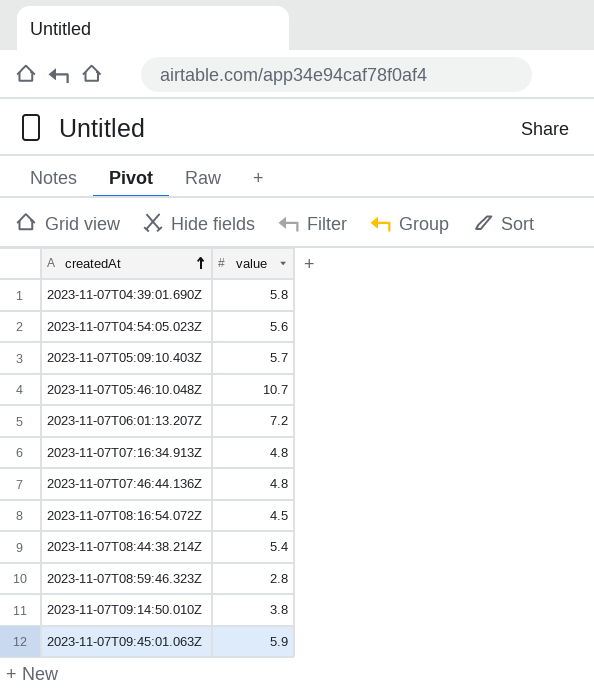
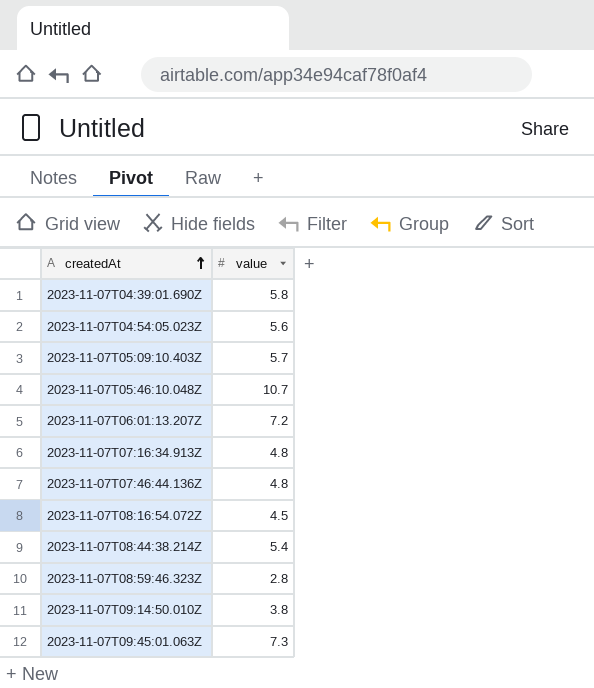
2023-11-07T09:45:01.063Z | value: 5.9 -> 7.3

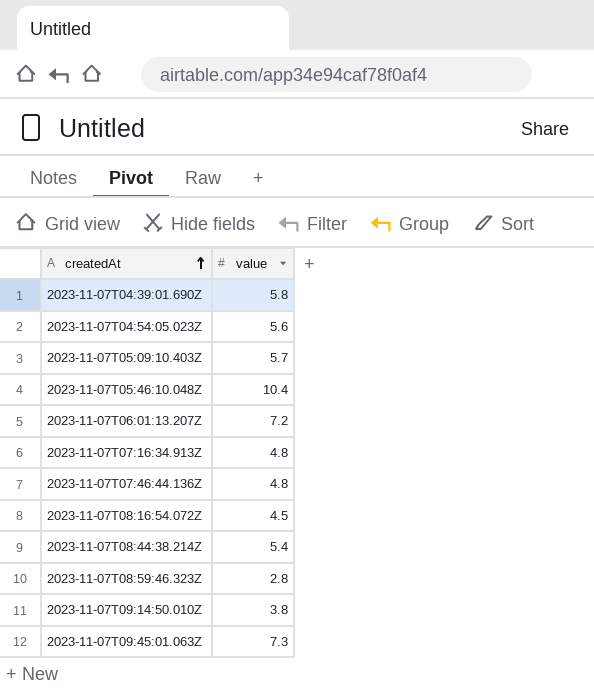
2023-11-07T05:46:10.048Z | value: 10.7 -> 10.4

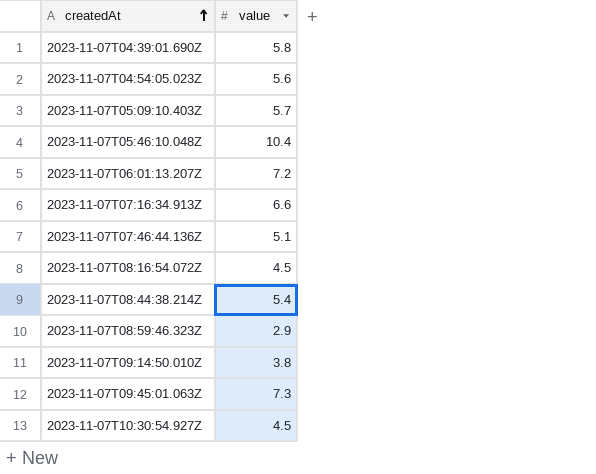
2023-11-07T07:16:34.913Z | value: 4.8 -> 6.6
2023-11-07T07:46:44.136Z | value: 4.8 -> 5.1
2023-11-07T08:59:46.323Z | value: 2.8 -> 2.9
row 2023-11-07T10:30:54.927Z: none -> 4.5

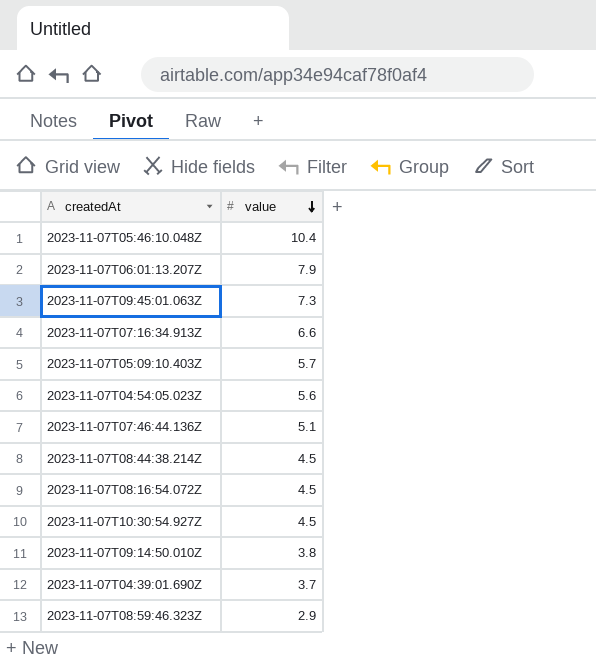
row order: createdAt ascending -> value descending
2023-11-07T06:01:13.207Z | value: 7.2 -> 7.9
2023-11-07T08:44:38.214Z | value: 5.4 -> 4.5
2023-11-07T04:39:01.690Z | value: 5.8 -> 3.7

